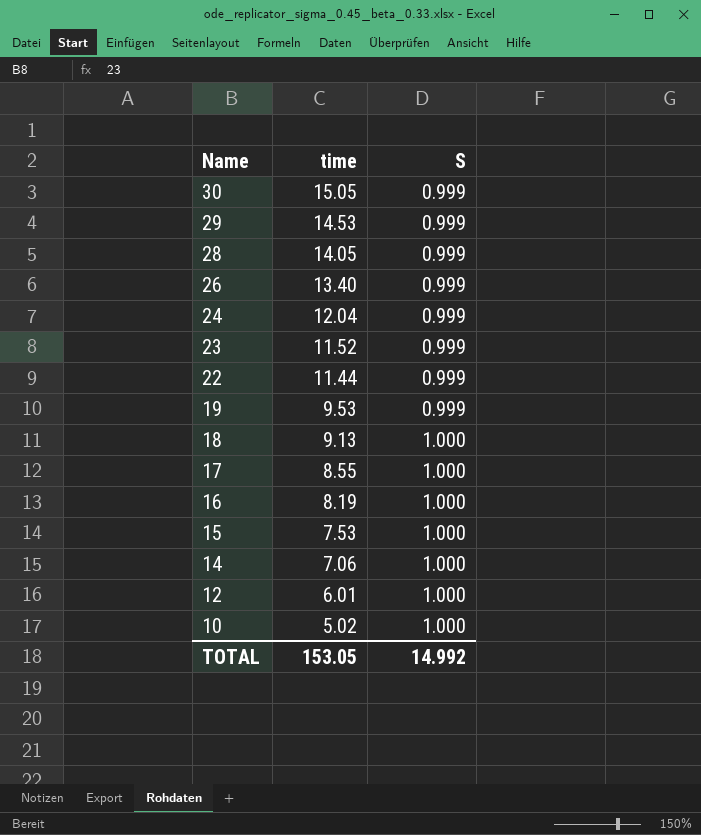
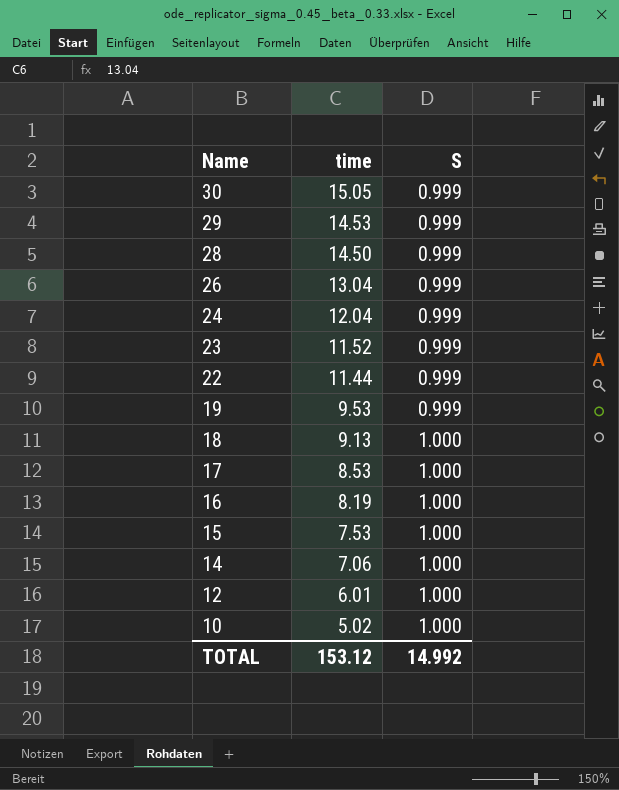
28 | time: 14.05 -> 14.50
26 | time: 13.40 -> 13.04
17 | time: 8.55 -> 8.53
TOTAL | time: 153.05 -> 153.12

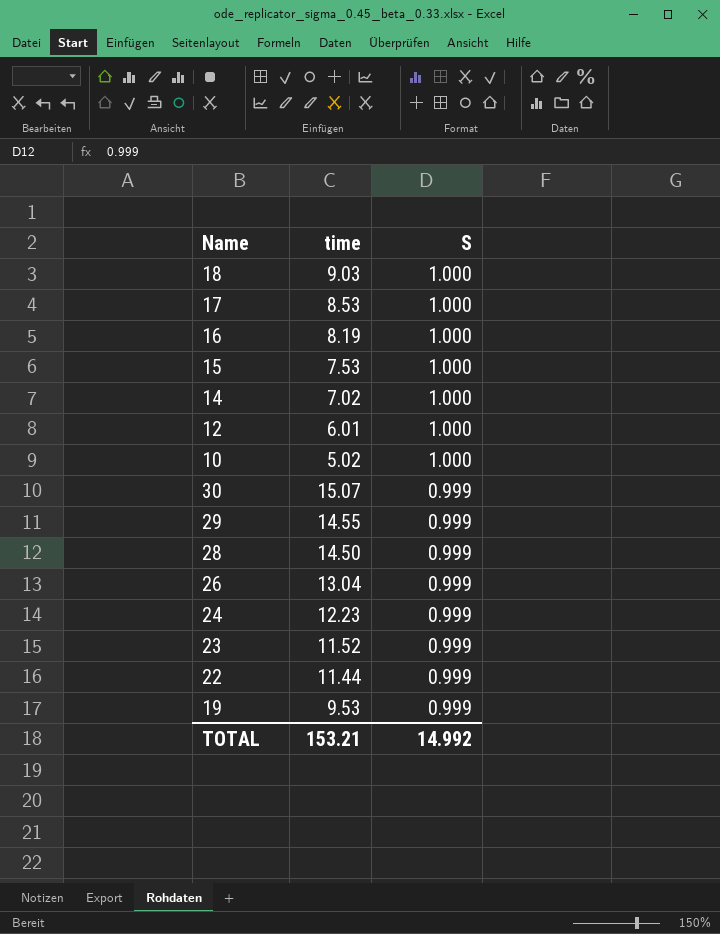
row order: Name descending -> S descending
18 | time: 9.13 -> 9.03
14 | time: 7.06 -> 7.02
30 | time: 15.05 -> 15.07
29 | time: 14.53 -> 14.55
24 | time: 12.04 -> 12.23
TOTAL | time: 153.12 -> 153.21

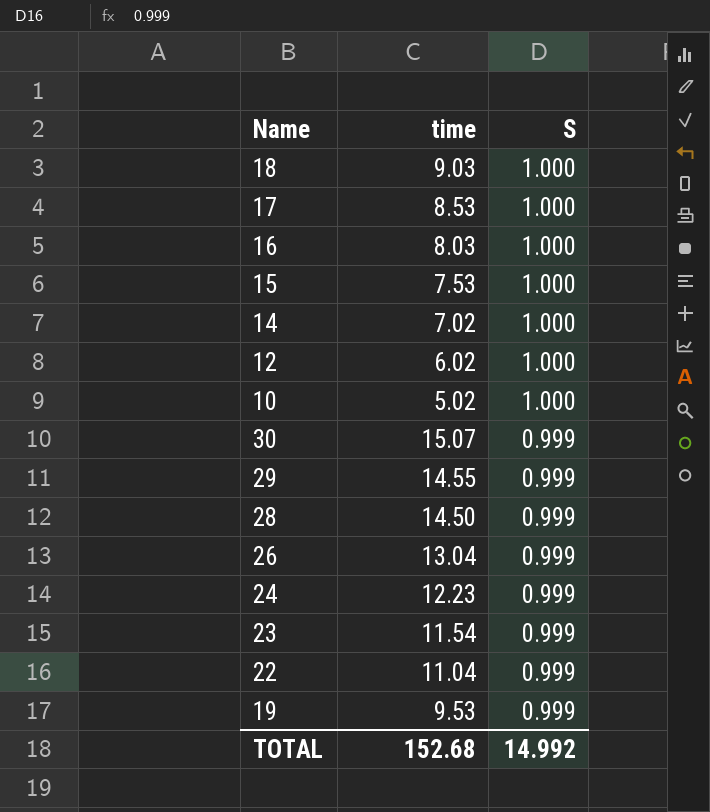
16 | time: 8.19 -> 8.03
12 | time: 6.01 -> 6.02
23 | time: 11.52 -> 11.54
22 | time: 11.44 -> 11.04
TOTAL | time: 153.21 -> 152.68

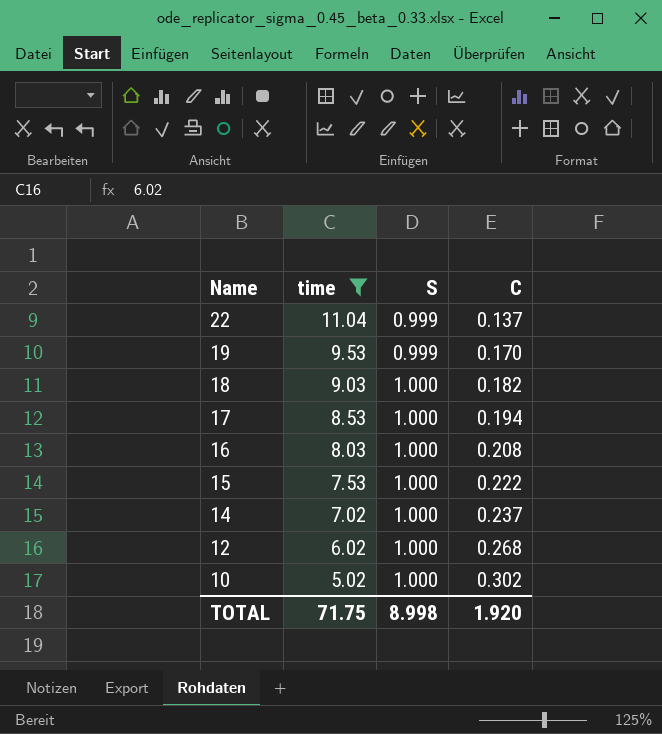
filter: none -> time <= 11.04
row order: S descending -> Name descending
column C | position: none -> 4
TOTAL | time: 152.68 -> 71.75
TOTAL | S: 14.992 -> 8.998

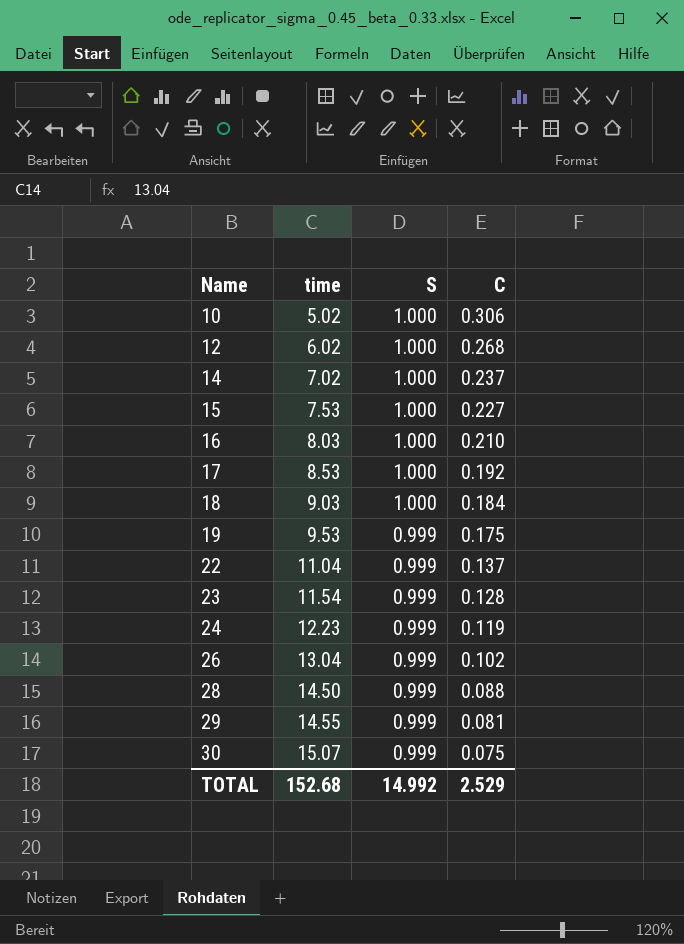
filter: time <= 11.04 -> none
row order: Name descending -> Name ascending
10 | C: 0.302 -> 0.306
15 | C: 0.222 -> 0.227
16 | C: 0.208 -> 0.210
17 | C: 0.194 -> 0.192
18 | C: 0.182 -> 0.184
19 | C: 0.170 -> 0.175
TOTAL | time: 71.75 -> 152.68
TOTAL | S: 8.998 -> 14.992
TOTAL | C: 1.920 -> 2.529

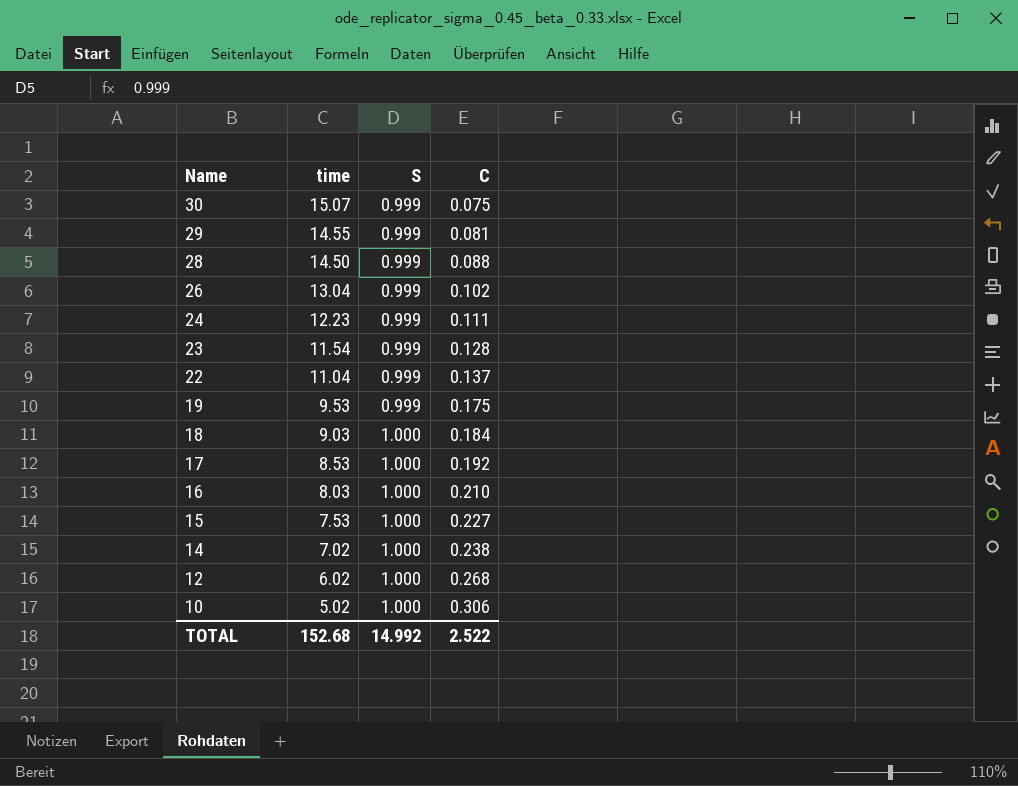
row order: Name ascending -> Name descending
24 | C: 0.119 -> 0.111
14 | C: 0.237 -> 0.238
TOTAL | C: 2.529 -> 2.522

